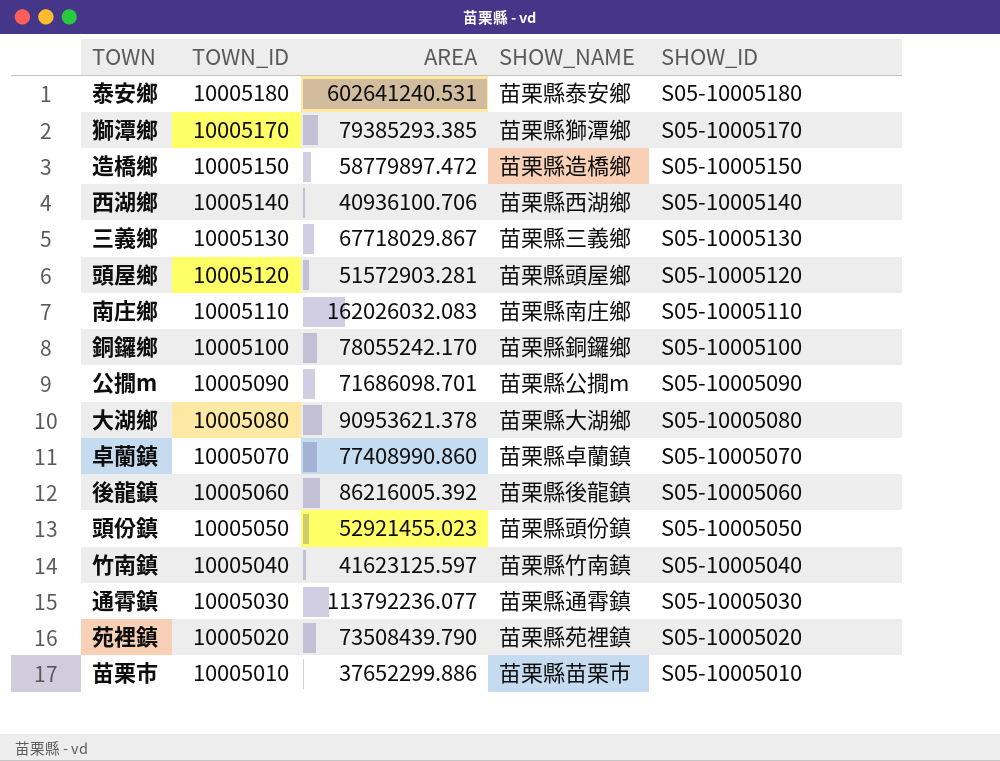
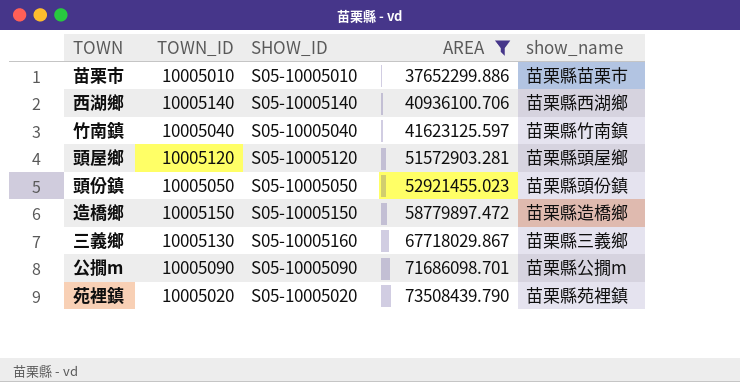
filter: none -> AREA <= 73508439.790
row order: TOWN_ID descending -> AREA ascending
column SHOW_ID | position: 5 -> 3
column name: SHOW_NAME -> show_name
三義鄉 | SHOW_ID: S05-10005130 -> S05-10005160

